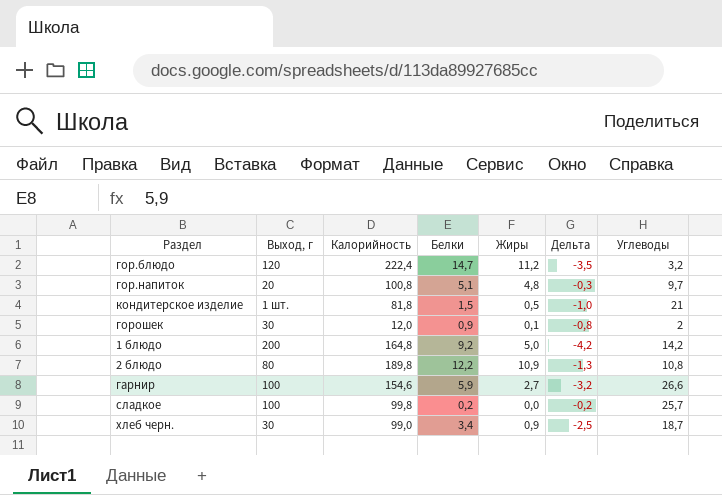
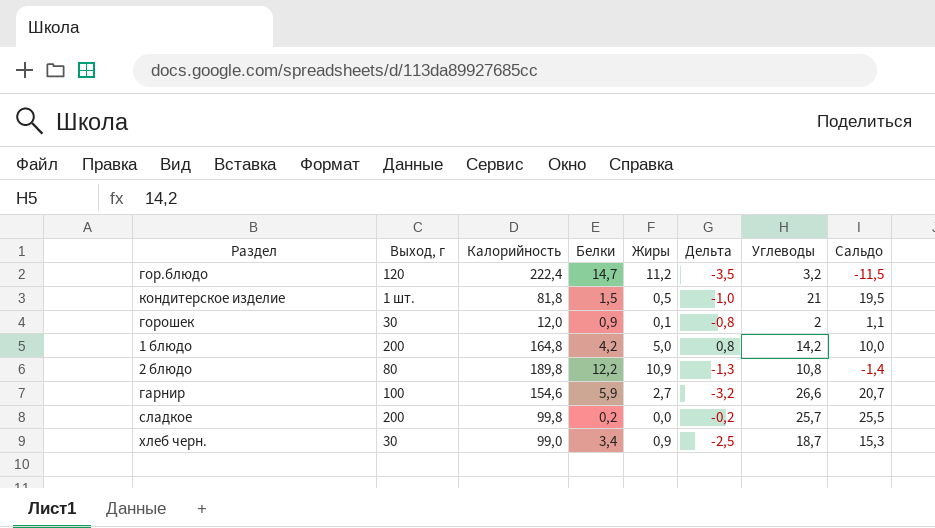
column Сальдо | formula: none -> [Углеводы] - [Белки]
row гор.напиток: 20 | 100,8 | 5,1 | 4,8 | -0,3 | 9,7 -> none
1 блюдо | Белки: 9,2 -> 4,2
1 блюдо | Дельта: -4,2 -> 0,8
сладкое | Выход, г: 100 -> 200

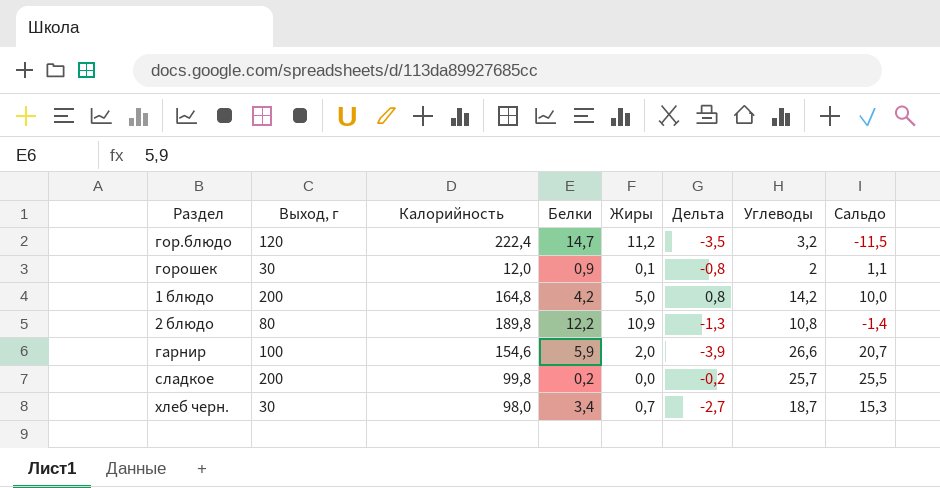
row кондитерское изделие: 1 шт. | 81,8 | 1,5 | 0,5 | -1,0 | 21 | 19,5 -> none
гарнир | Жиры: 2,7 -> 2,0
гарнир | Дельта: -3,2 -> -3,9
хлеб черн. | Калорийность: 99,0 -> 98,0
хлеб черн. | Жиры: 0,9 -> 0,7
хлеб черн. | Дельта: -2,5 -> -2,7

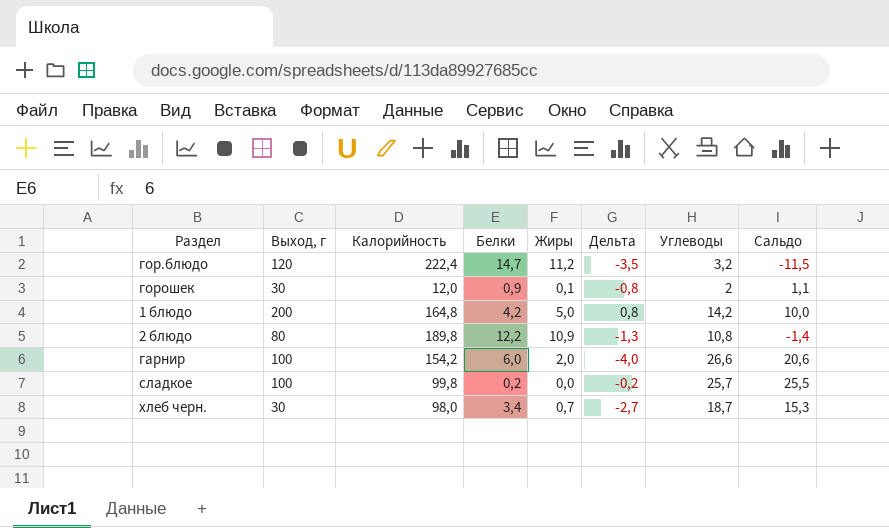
гарнир | Калорийность: 154,6 -> 154,2
гарнир | Белки: 5,9 -> 6,0
гарнир | Дельта: -3,9 -> -4,0
гарнир | Сальдо: 20,7 -> 20,6
сладкое | Выход, г: 200 -> 100

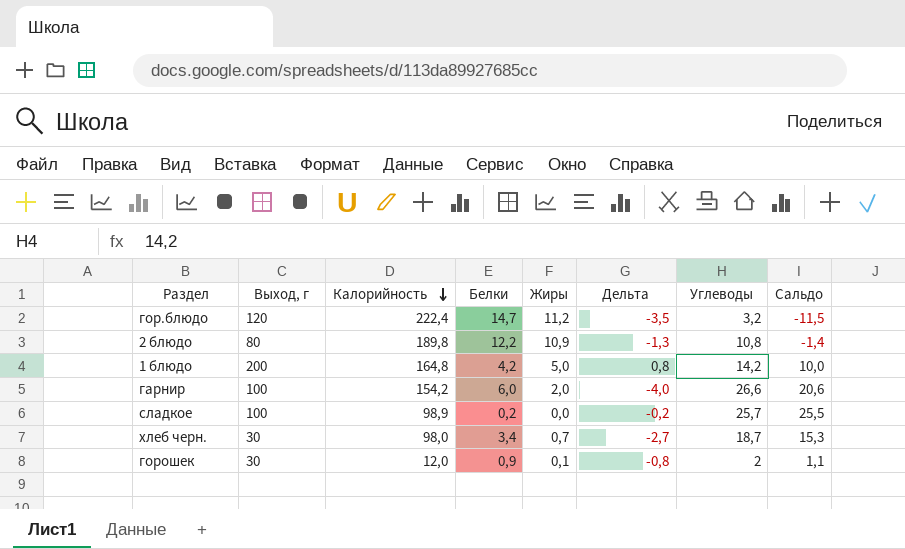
row order: none -> Калорийность descending
сладкое | Калорийность: 99,8 -> 98,9

